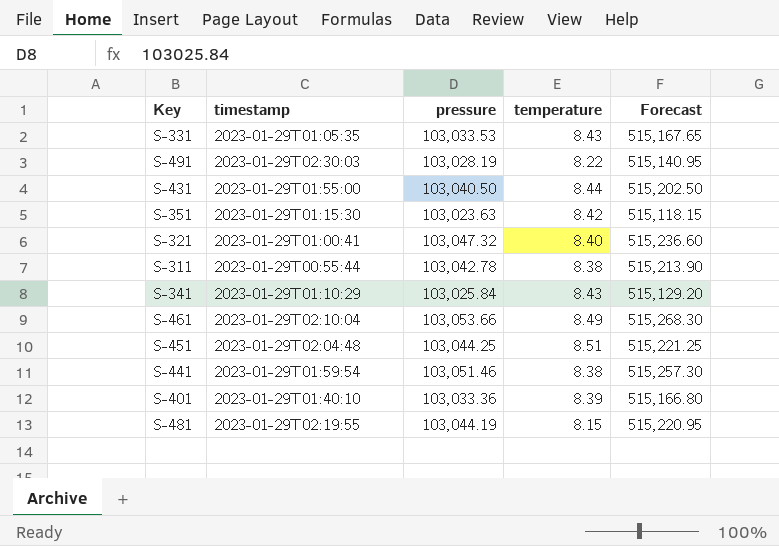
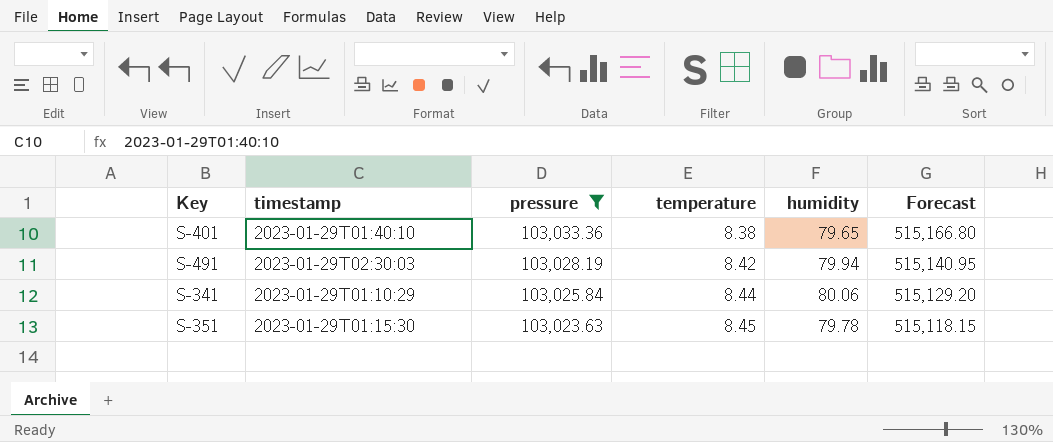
filter: none -> pressure <= 103,033.36
row order: none -> pressure descending
column humidity | position: none -> 5
S-401 | temperature: 8.39 -> 8.38
S-491 | temperature: 8.22 -> 8.42
S-341 | temperature: 8.43 -> 8.44
S-351 | temperature: 8.42 -> 8.45

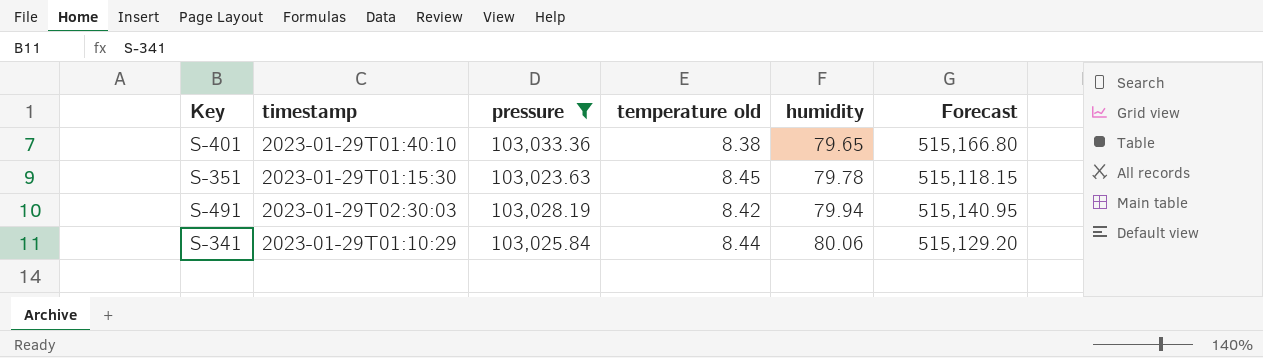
row order: pressure descending -> humidity ascending
column name: temperature -> temperature old

